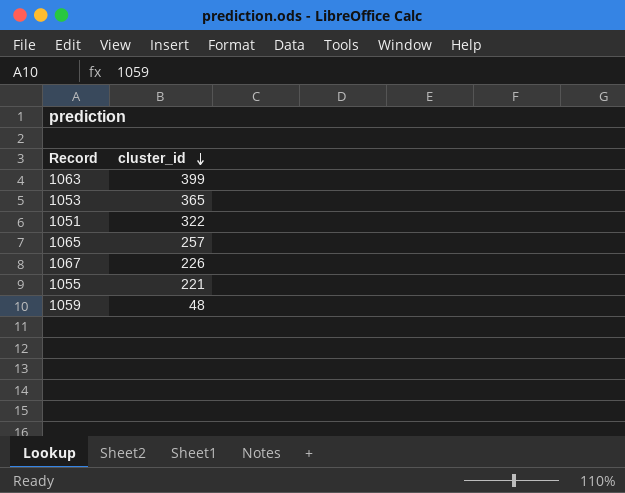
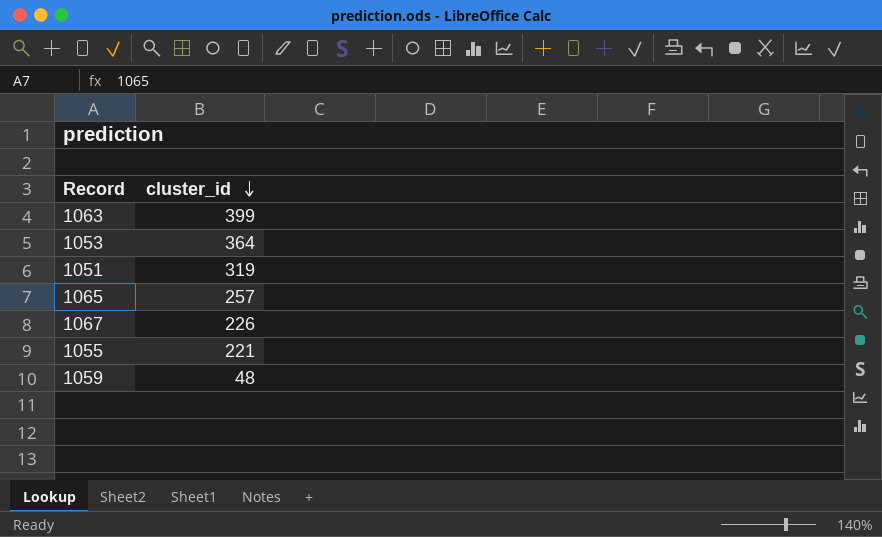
1053 | cluster_id: 365 -> 364
1051 | cluster_id: 322 -> 319

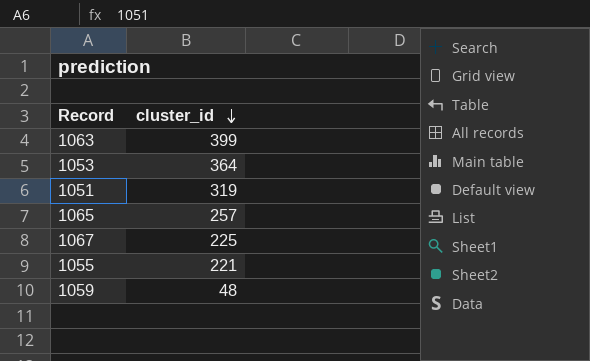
1067 | cluster_id: 226 -> 225

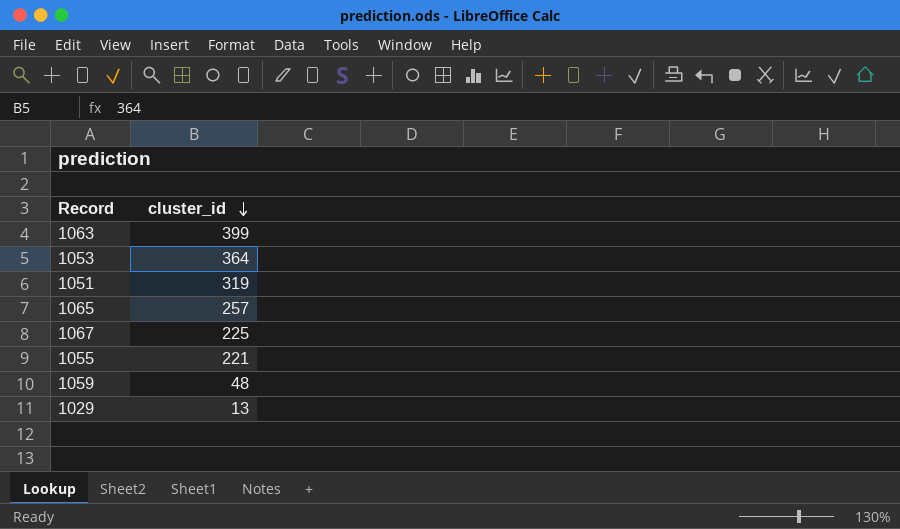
row 1029: none -> 13

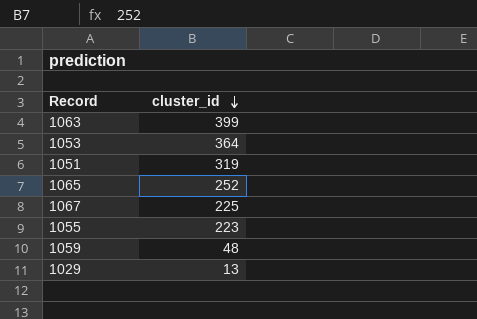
1065 | cluster_id: 257 -> 252
1055 | cluster_id: 221 -> 223

